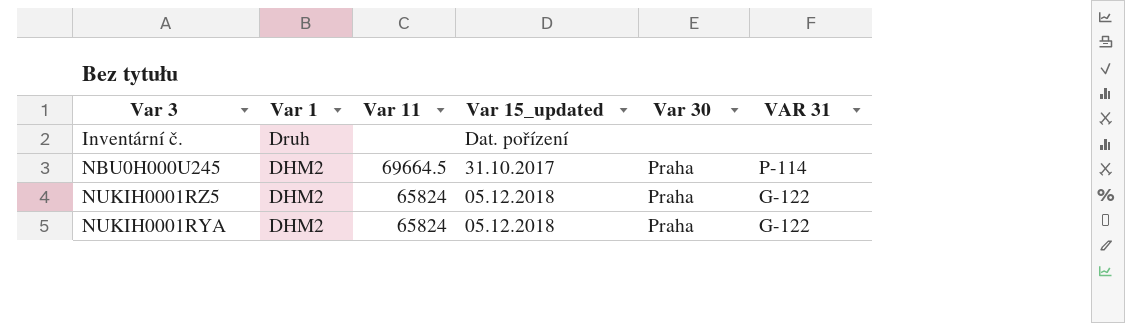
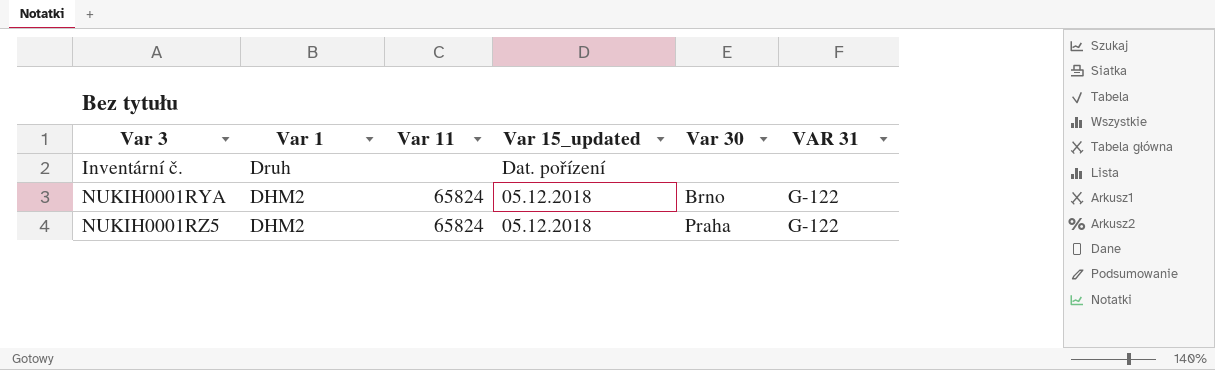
row order: Var 1 descending -> Var 3 ascending
row NBU0H000U245: DHM2 | 69664.5 | 31.10.2017 | Praha | P-114 -> none
NUKIH0001RYA | Var 30: Praha -> Brno

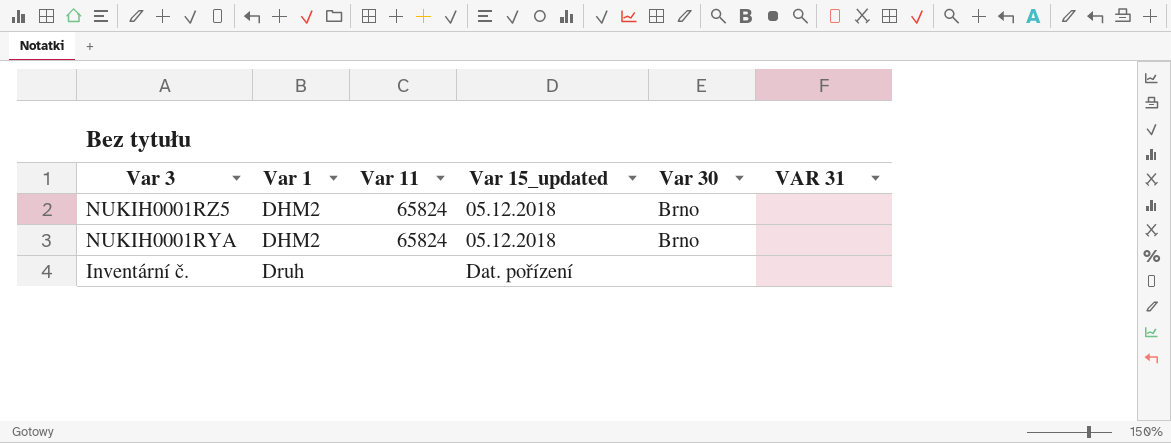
row order: Var 3 ascending -> Var 3 descending
NUKIH0001RZ5 | Var 30: Praha -> Brno
NUKIH0001RZ5 | VAR 31: G-122 -> none
NUKIH0001RYA | VAR 31: G-122 -> none

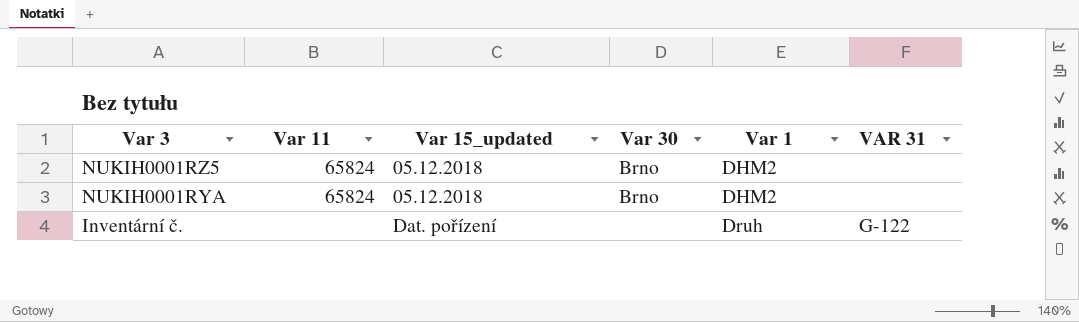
column Var 1 | position: 2 -> 5
Inventární č. | VAR 31: none -> G-122

